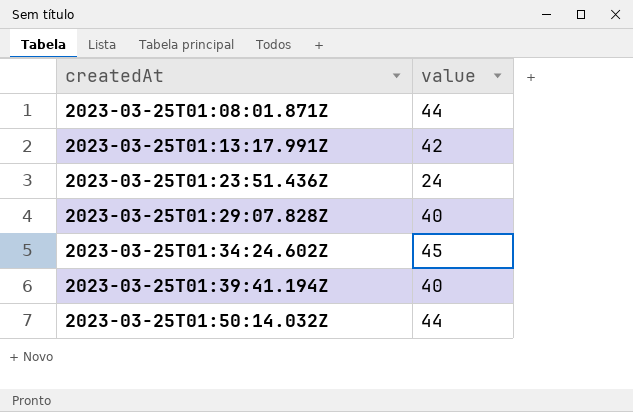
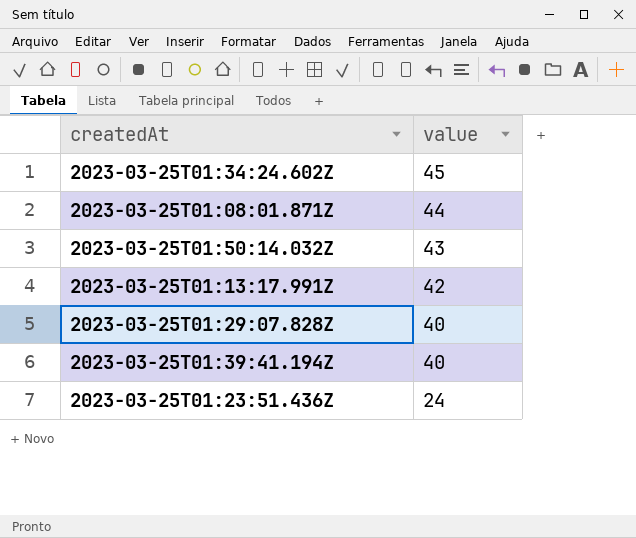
row order: createdAt ascending -> value descending
2023-03-25T01:50:14.032Z | value: 44 -> 43

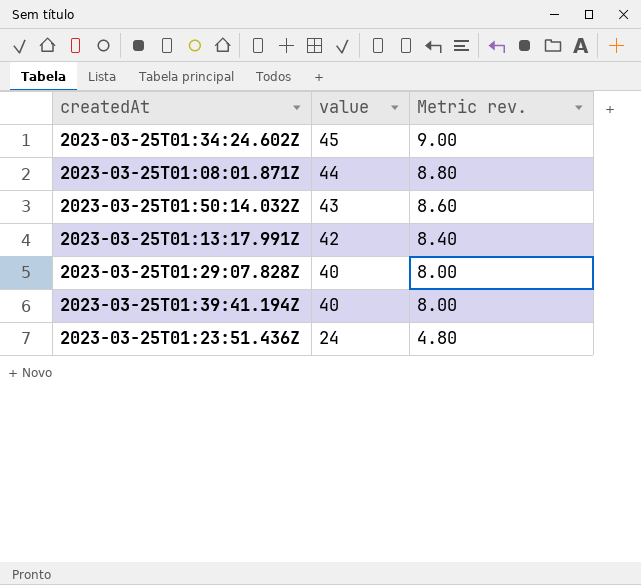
column Metric rev. | formula: none -> [value] * 0.2

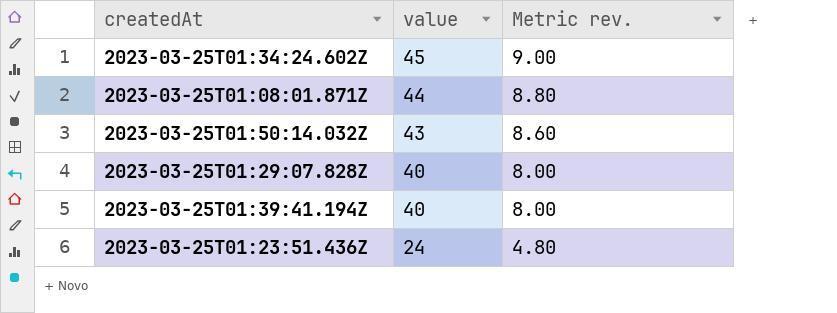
row 2023-03-25T01:13:17.991Z: 42 | 8.40 -> none

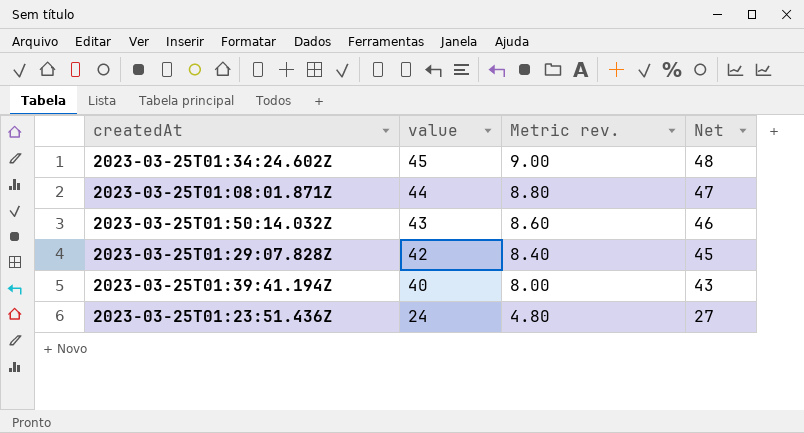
column Net | formula: none -> [value] + 3
2023-03-25T01:29:07.828Z | value: 40 -> 42
2023-03-25T01:29:07.828Z | Metric rev.: 8.00 -> 8.40

